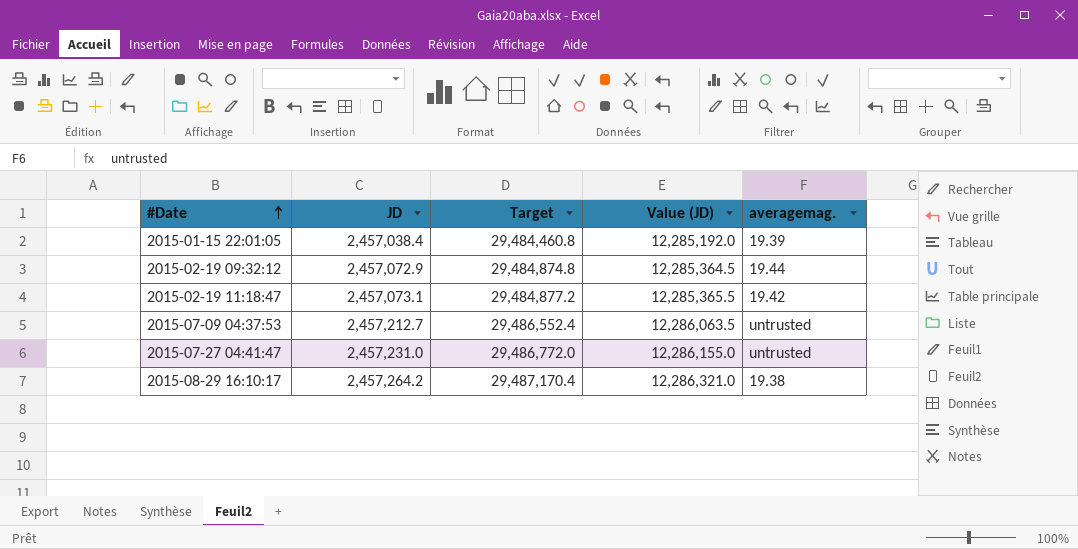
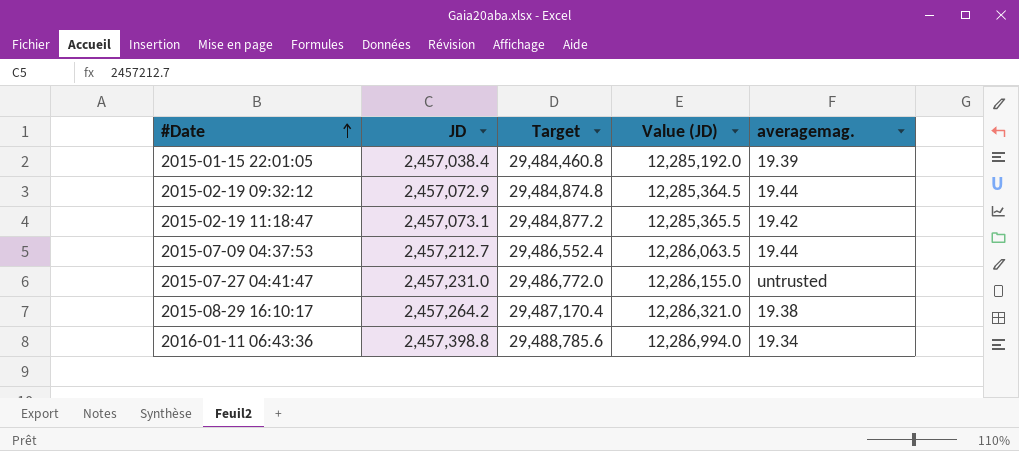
2015-07-09 04:37:53 | averagemag.: untrusted -> 19.44
row 2016-01-11 06:43:36: none -> 2,457,398.8 | 29,488,785.6 | 12,286,994.0 | 19.34

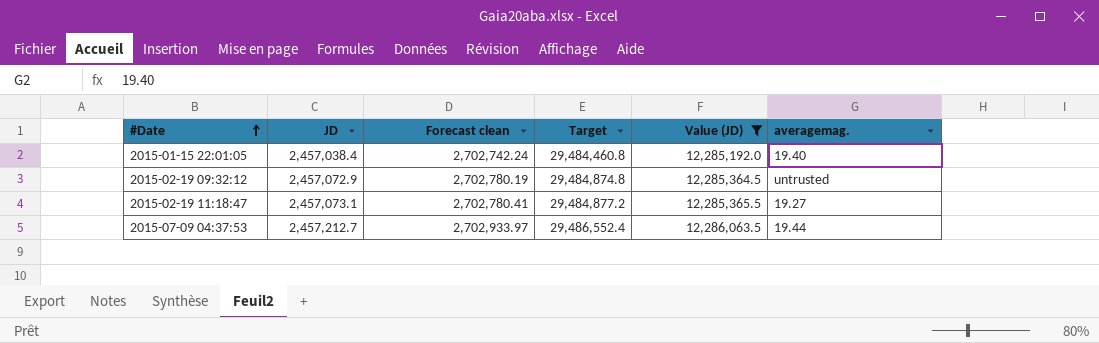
filter: none -> Value (JD) <= 12,286,063.5
column Forecast clean | formula: none -> [JD] * 1.1
2015-01-15 22:01:05 | averagemag.: 19.39 -> 19.40
2015-02-19 09:32:12 | averagemag.: 19.44 -> untrusted
2015-02-19 11:18:47 | averagemag.: 19.42 -> 19.27

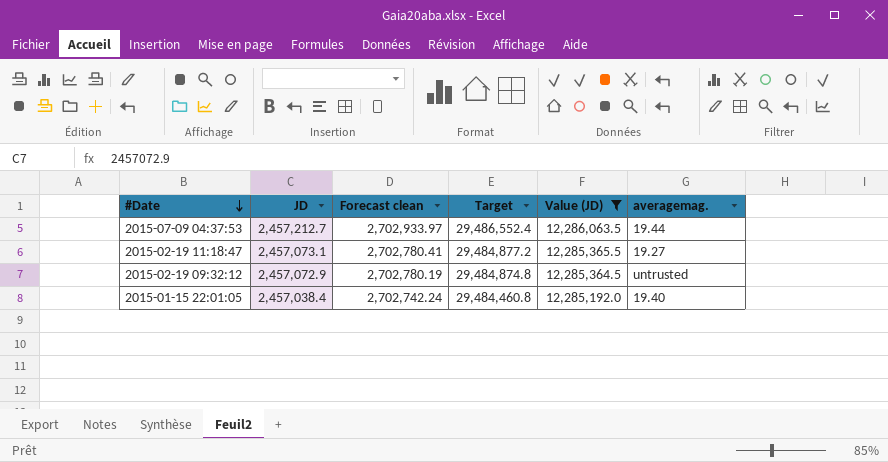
row order: #Date ascending -> #Date descending

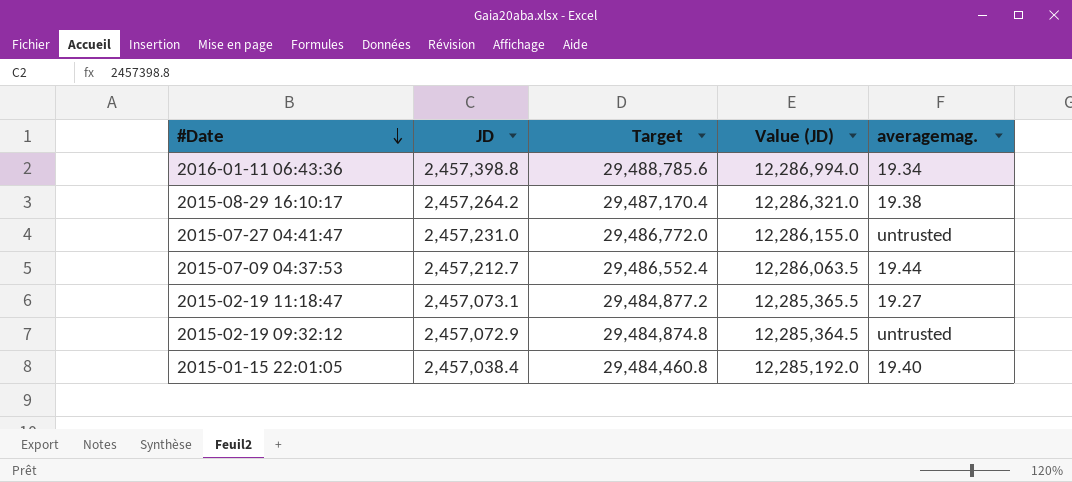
filter: Value (JD) <= 12,286,063.5 -> none
column Forecast clean | formula: [JD] * 1.1 -> none

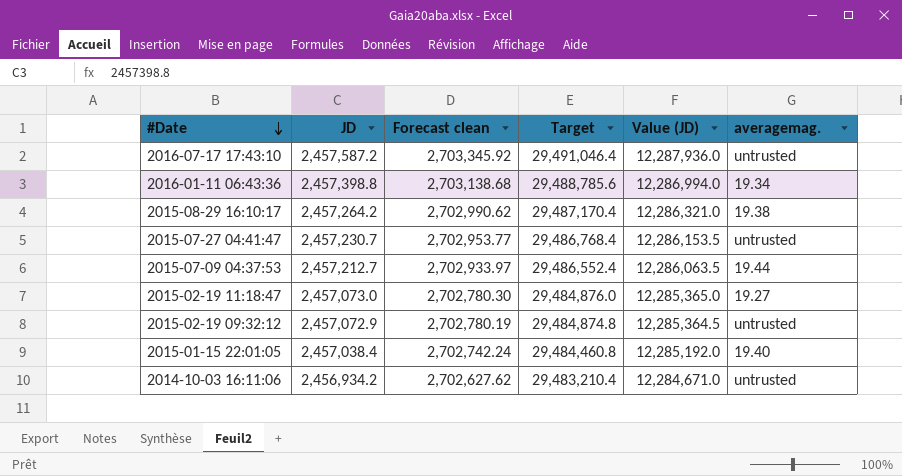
column Forecast clean | formula: none -> [JD] * 1.1
row 2016-07-17 17:43:10: none -> 2,457,587.2 | 2,703,345.92 | 29,491,046.4 | 12,287,936.0 | untrusted
2015-07-27 04:41:47 | JD: 2,457,231.0 -> 2,457,230.7
2015-07-27 04:41:47 | Target: 29,486,772.0 -> 29,486,768.4
2015-07-27 04:41:47 | Value (JD): 12,286,155.0 -> 12,286,153.5
2015-02-19 11:18:47 | JD: 2,457,073.1 -> 2,457,073.0
2015-02-19 11:18:47 | Target: 29,484,877.2 -> 29,484,876.0
2015-02-19 11:18:47 | Value (JD): 12,285,365.5 -> 12,285,365.0
row 2014-10-03 16:11:06: none -> 2,456,934.2 | 2,702,627.62 | 29,483,210.4 | 12,284,671.0 | untrusted

